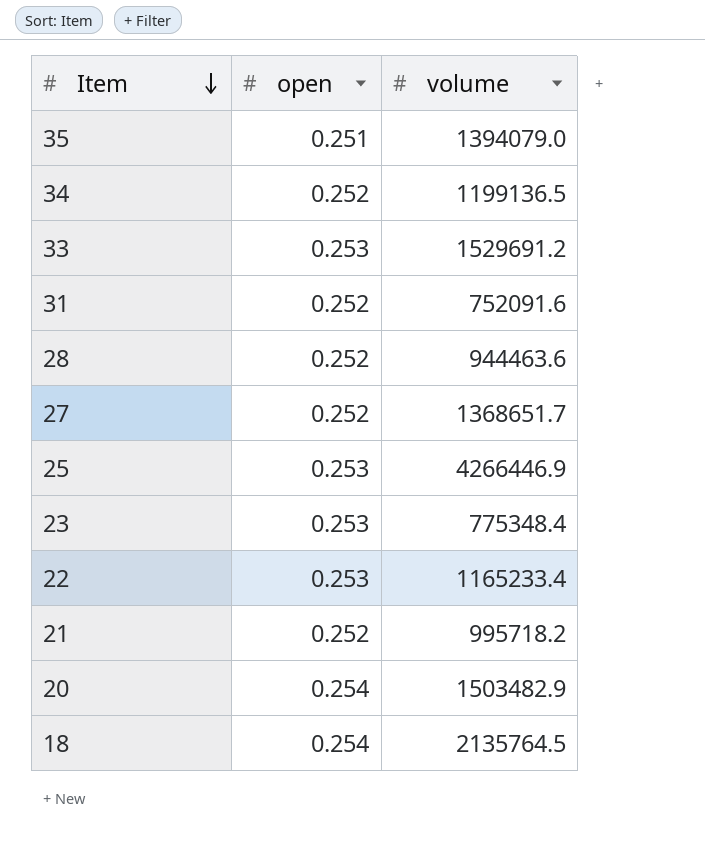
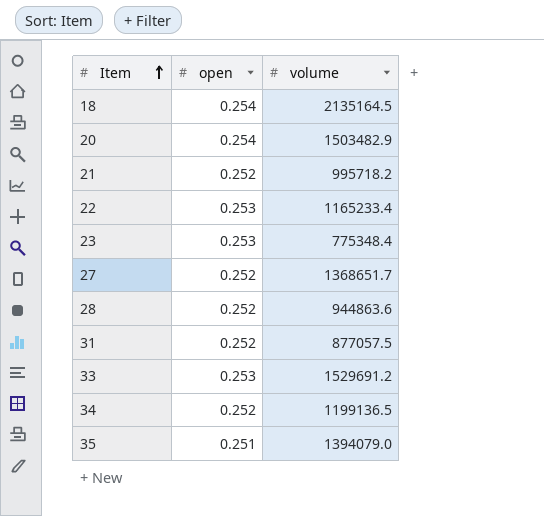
row order: Item descending -> Item ascending
row 25: 0.253 | 4266446.9 -> none
18 | volume: 2135764.5 -> 2135164.5
28 | volume: 944463.6 -> 944863.6
31 | volume: 752091.6 -> 877057.5

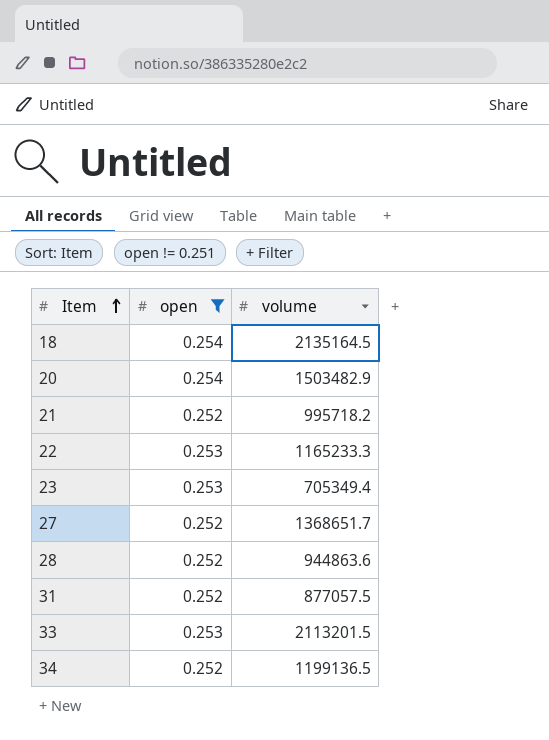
filter: none -> open != 0.251
22 | volume: 1165233.4 -> 1165233.3
23 | volume: 775348.4 -> 705349.4
33 | volume: 1529691.2 -> 2113201.5

